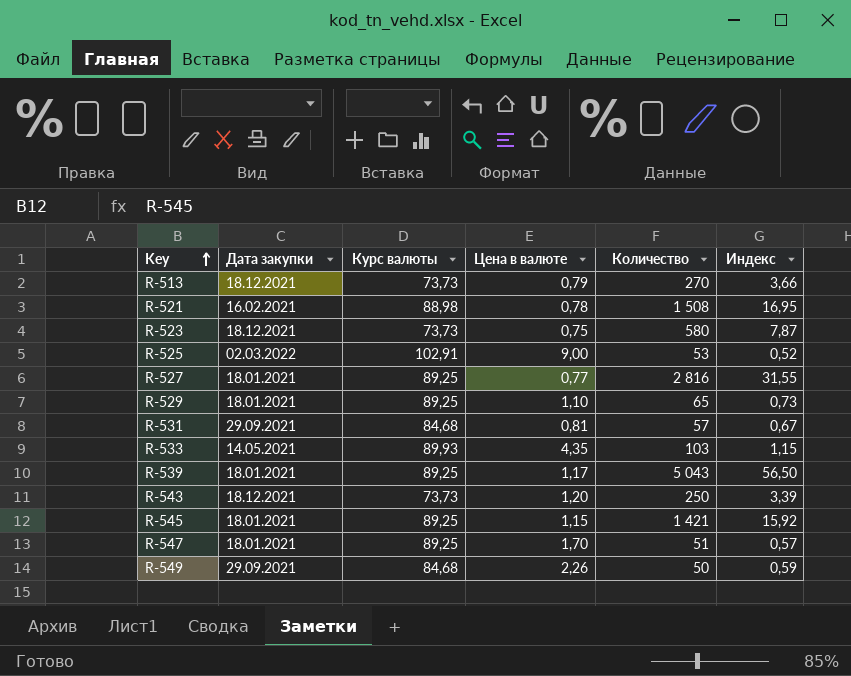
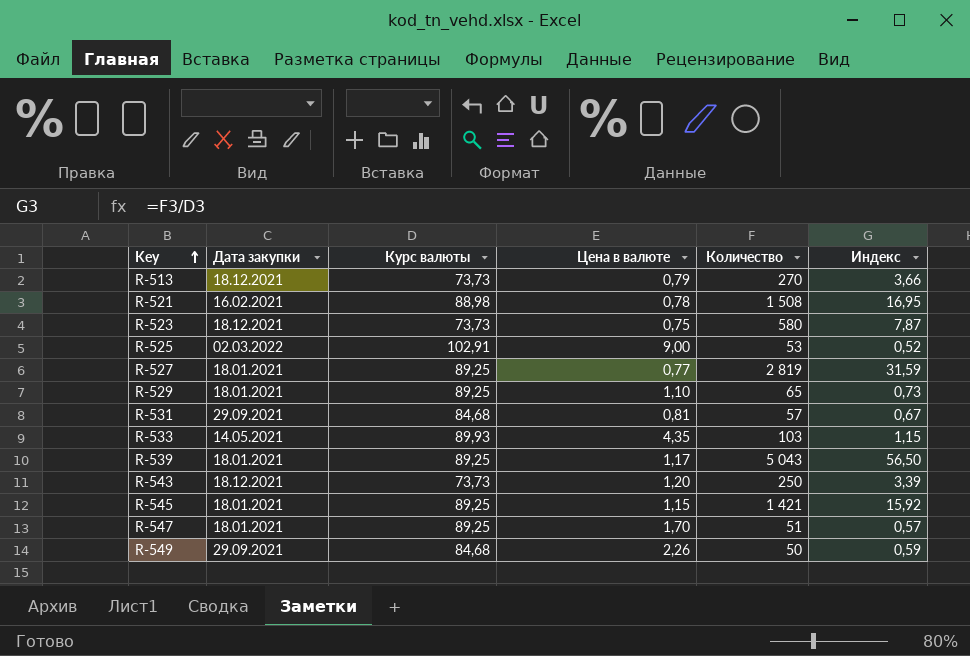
R-527 | Количество: 2 816 -> 2 819
R-527 | Индекс: 31,55 -> 31,59

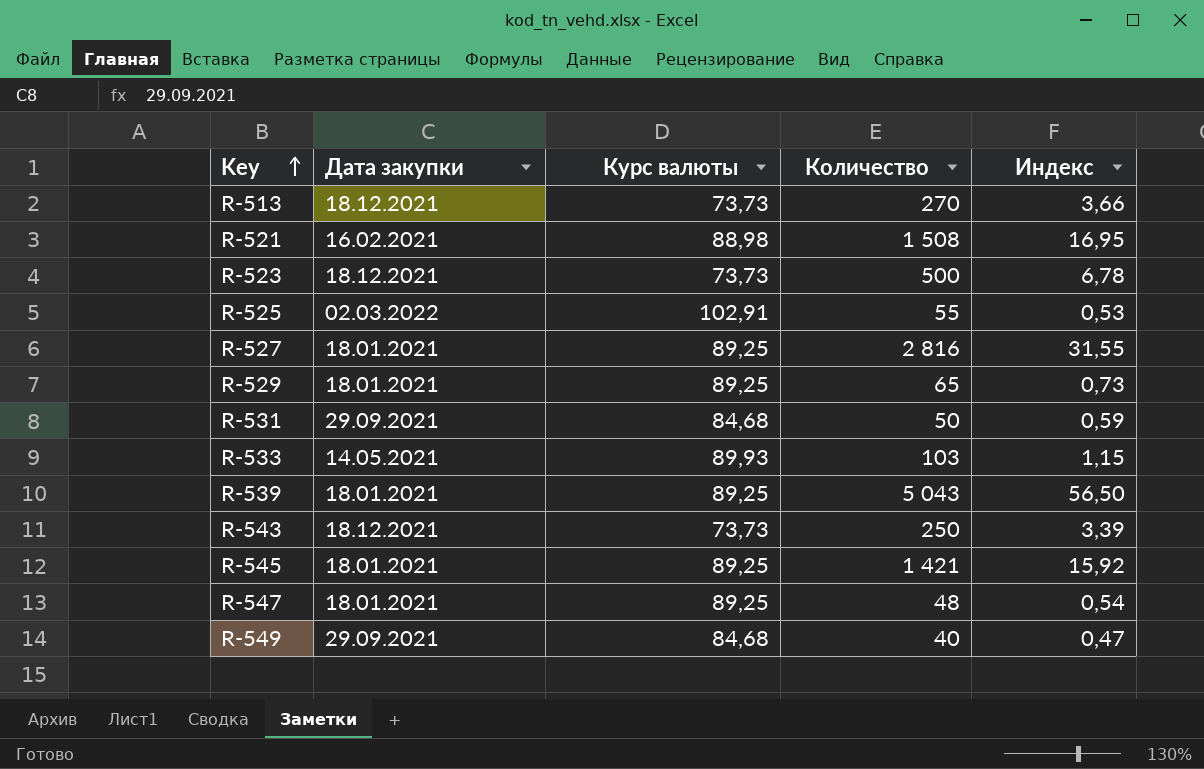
column Цена в валюте | position: 4 -> none
R-523 | Количество: 580 -> 500
R-523 | Индекс: 7,87 -> 6,78
R-525 | Количество: 53 -> 55
R-525 | Индекс: 0,52 -> 0,53
R-527 | Количество: 2 819 -> 2 816
R-527 | Индекс: 31,59 -> 31,55
R-531 | Количество: 57 -> 50
R-531 | Индекс: 0,67 -> 0,59
R-547 | Количество: 51 -> 48
R-547 | Индекс: 0,57 -> 0,54
R-549 | Количество: 50 -> 40
R-549 | Индекс: 0,59 -> 0,47

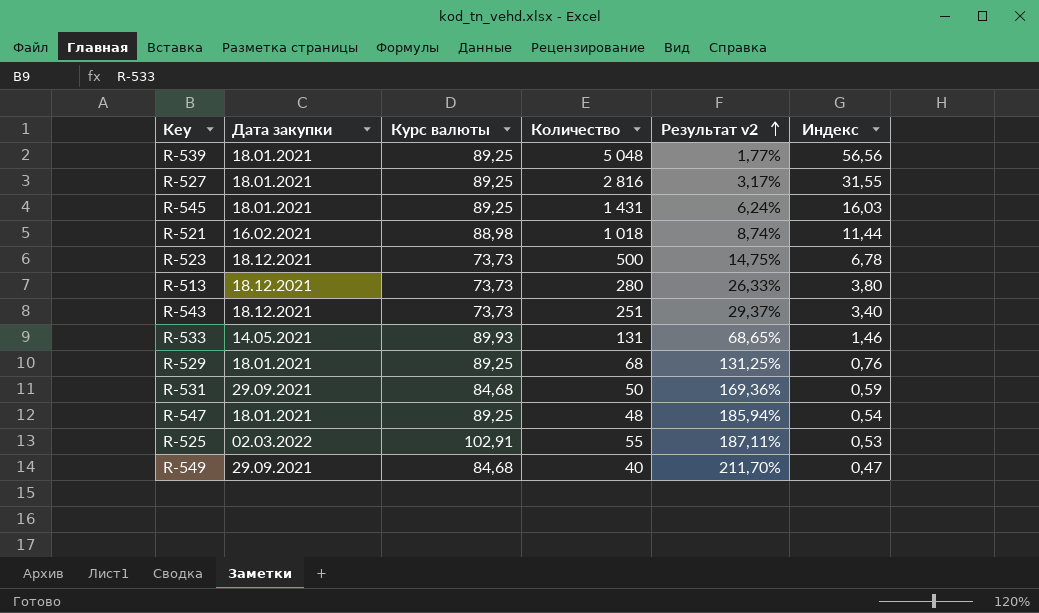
row order: Key ascending -> Результат v2 ascending
column Результат v2 | formula: none -> [Курс валюты] / [Количество]
R-539 | Количество: 5 043 -> 5 048
R-539 | Индекс: 56,50 -> 56,56
R-545 | Количество: 1 421 -> 1 431
R-545 | Индекс: 15,92 -> 16,03
R-521 | Количество: 1 508 -> 1 018
R-521 | Индекс: 16,95 -> 11,44
R-513 | Количество: 270 -> 280
R-513 | Индекс: 3,66 -> 3,80
R-543 | Количество: 250 -> 251
R-543 | Индекс: 3,39 -> 3,40
R-533 | Количество: 103 -> 131
R-533 | Индекс: 1,15 -> 1,46
R-529 | Количество: 65 -> 68
R-529 | Индекс: 0,73 -> 0,76

